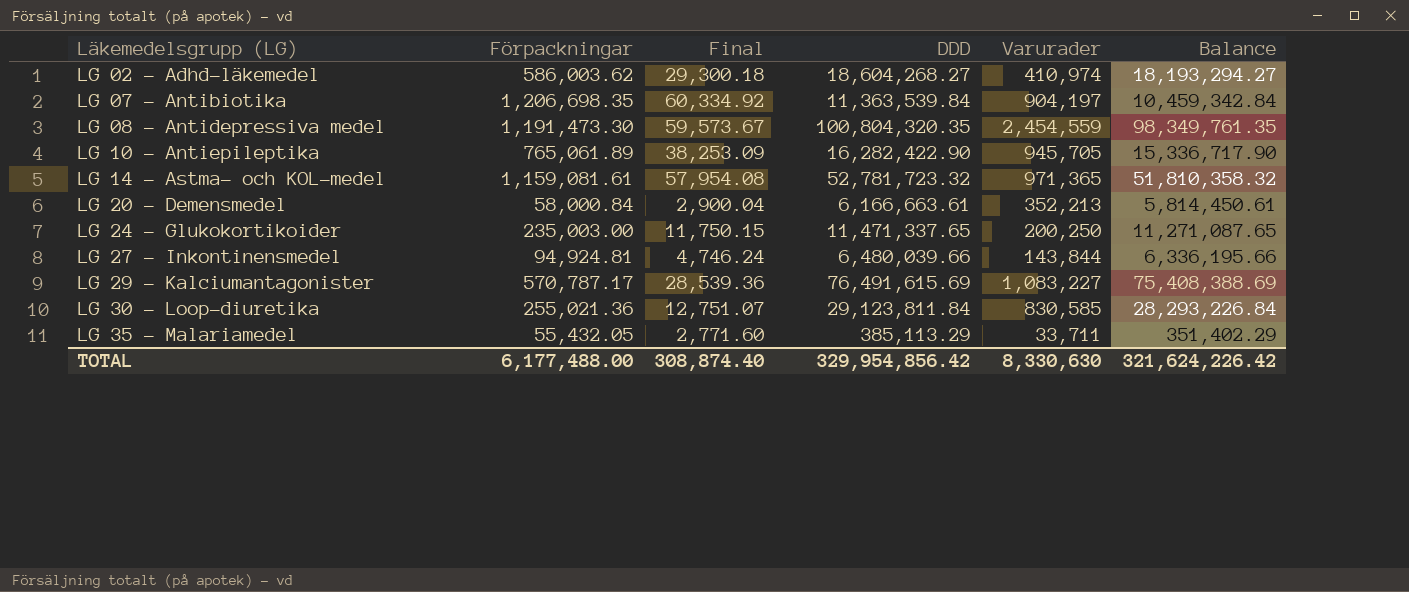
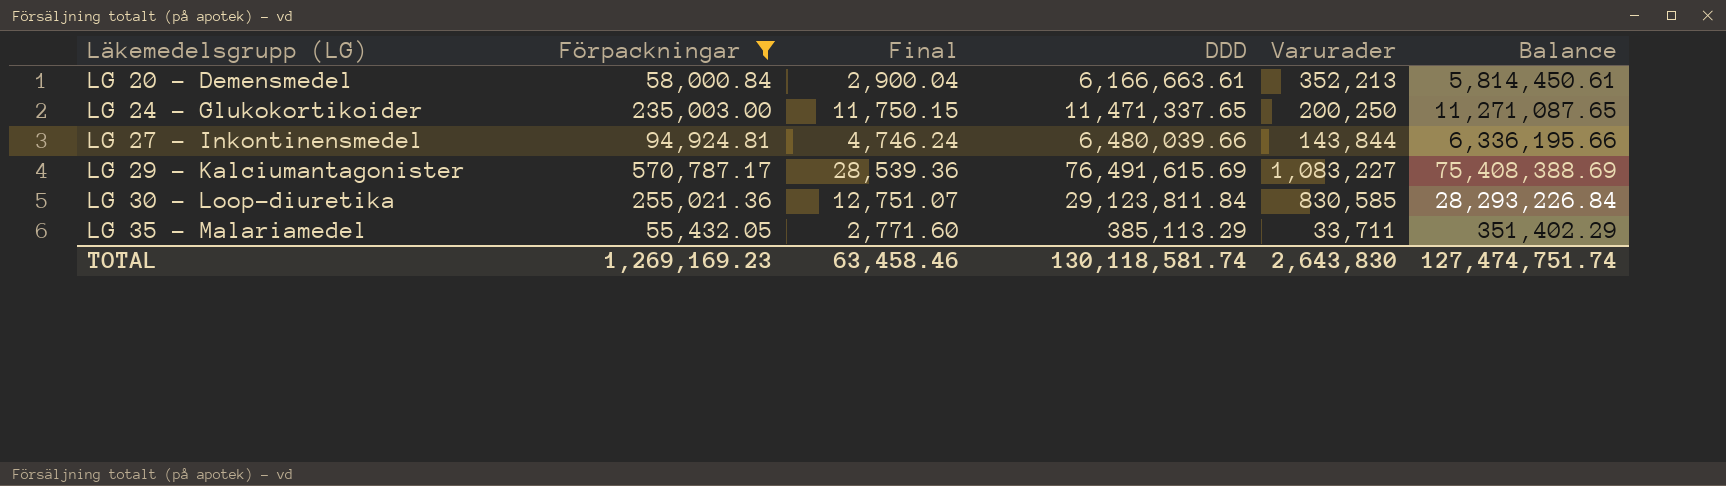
filter: none -> Förpackningar <= 570,787.17
TOTAL | Förpackningar: 6,177,488.00 -> 1,269,169.23
TOTAL | Final: 308,874.40 -> 63,458.46
TOTAL | DDD: 329,954,856.42 -> 130,118,581.74
TOTAL | Varurader: 8,330,630 -> 2,643,830
TOTAL | Balance: 321,624,226.42 -> 127,474,751.74

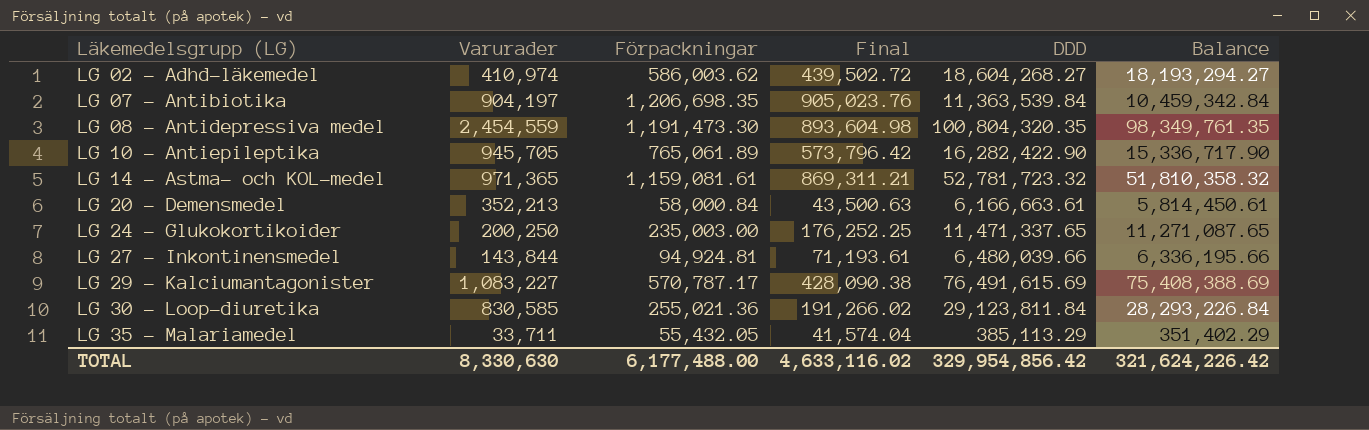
filter: Förpackningar <= 570,787.17 -> none
column Varurader | position: 5 -> 2
column Final | formula: [Förpackningar] * 0.05 -> [Förpackningar] * 0.75
TOTAL | Varurader: 2,643,830 -> 8,330,630
TOTAL | Förpackningar: 1,269,169.23 -> 6,177,488.00
TOTAL | Final: 63,458.46 -> 4,633,116.02
TOTAL | DDD: 130,118,581.74 -> 329,954,856.42
TOTAL | Balance: 127,474,751.74 -> 321,624,226.42

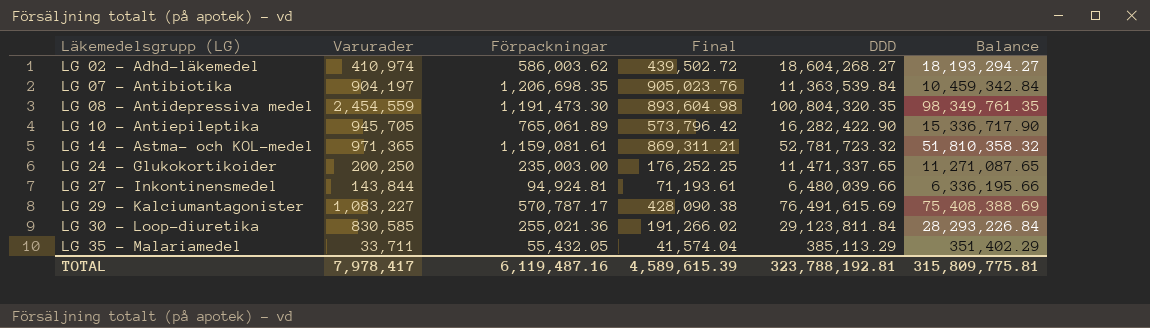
row LG 20 - Demensmedel: 352,213 | 58,000.84 | 43,500.63 | 6,166,663.61 | 5,814,450.61 -> none
TOTAL | Varurader: 8,330,630 -> 7,978,417
TOTAL | Förpackningar: 6,177,488.00 -> 6,119,487.16
TOTAL | Final: 4,633,116.02 -> 4,589,615.39
TOTAL | DDD: 329,954,856.42 -> 323,788,192.81
TOTAL | Balance: 321,624,226.42 -> 315,809,775.81

